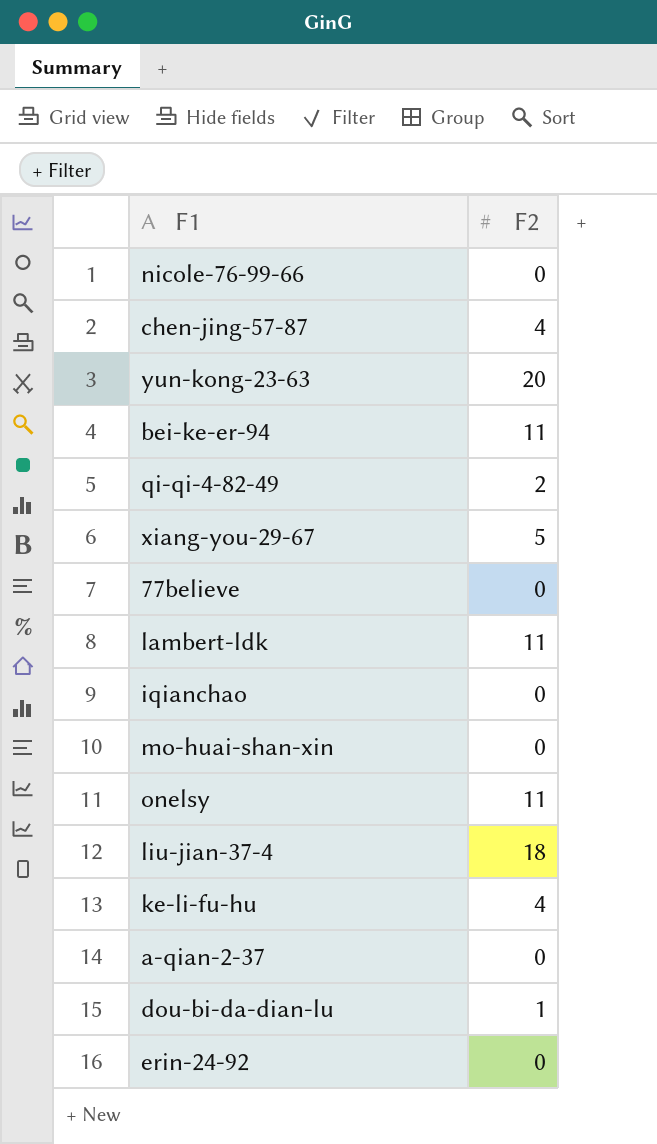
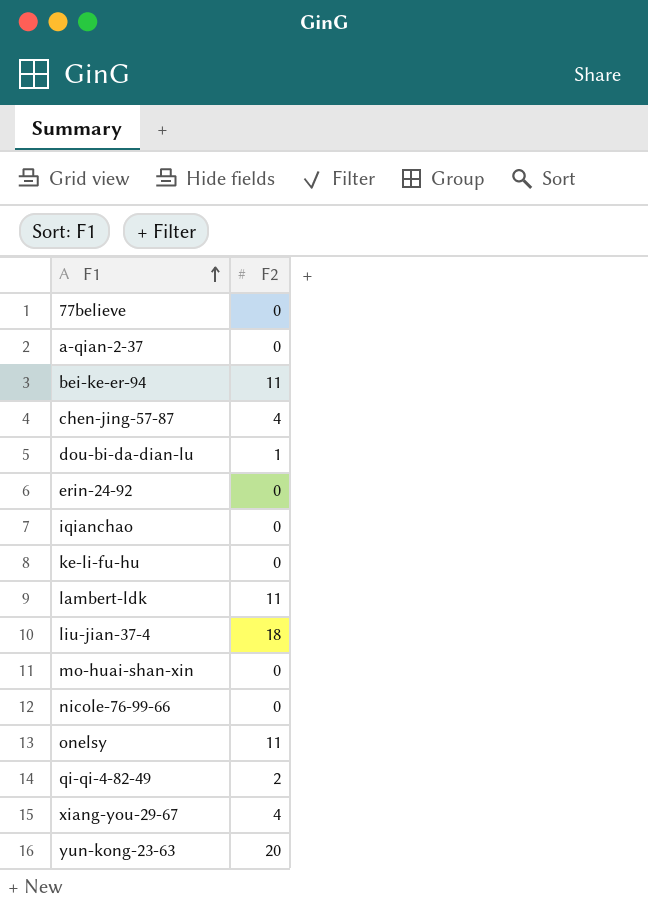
row order: none -> F1 ascending
ke-li-fu-hu | F2: 4 -> 0
xiang-you-29-67 | F2: 5 -> 4

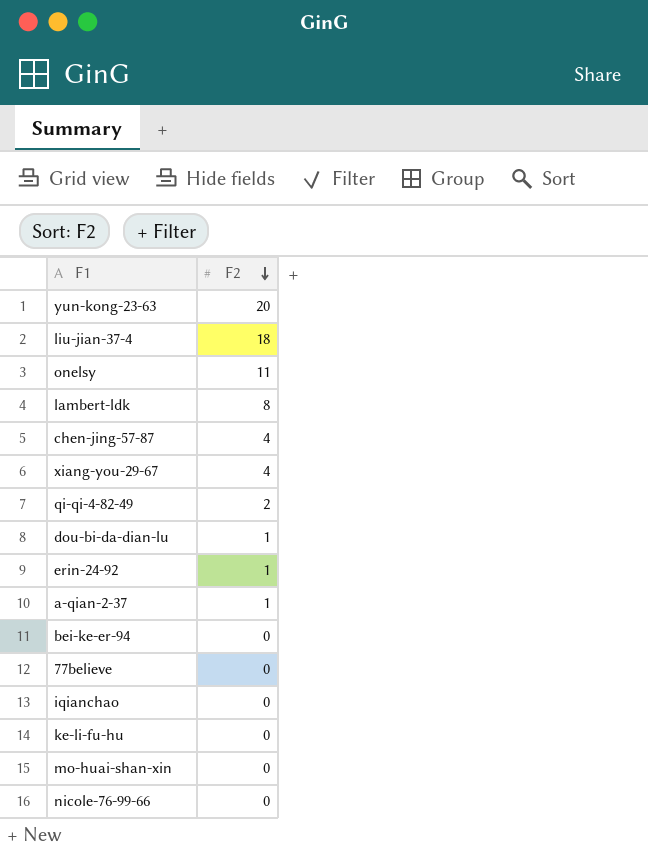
row order: F1 ascending -> F2 descending
lambert-ldk | F2: 11 -> 8
erin-24-92 | F2: 0 -> 1
a-qian-2-37 | F2: 0 -> 1
bei-ke-er-94 | F2: 11 -> 0

